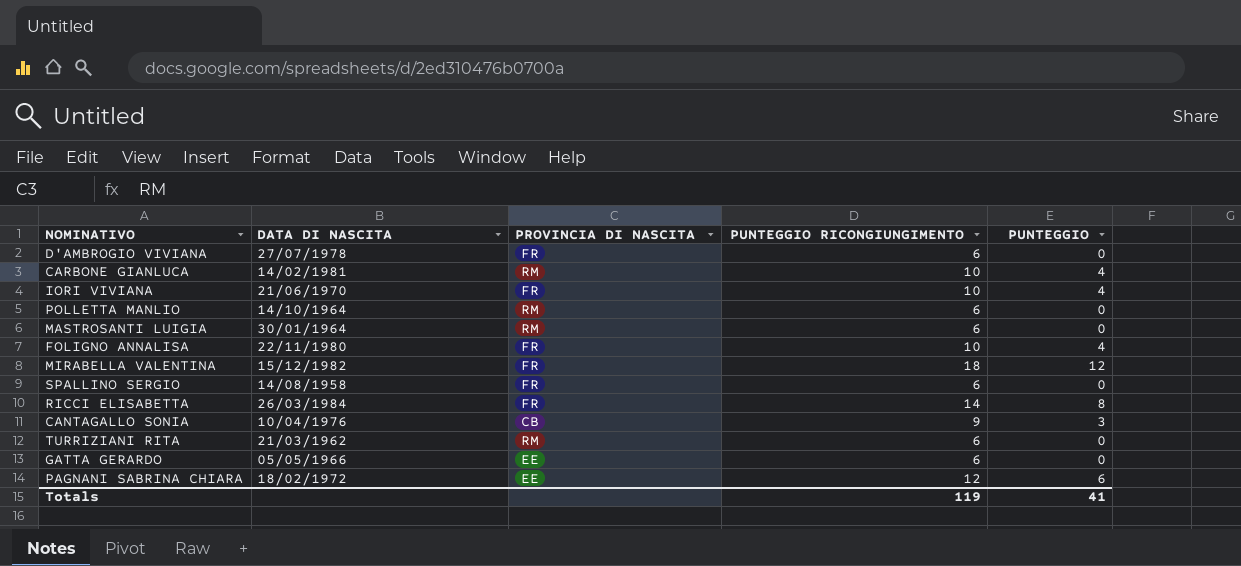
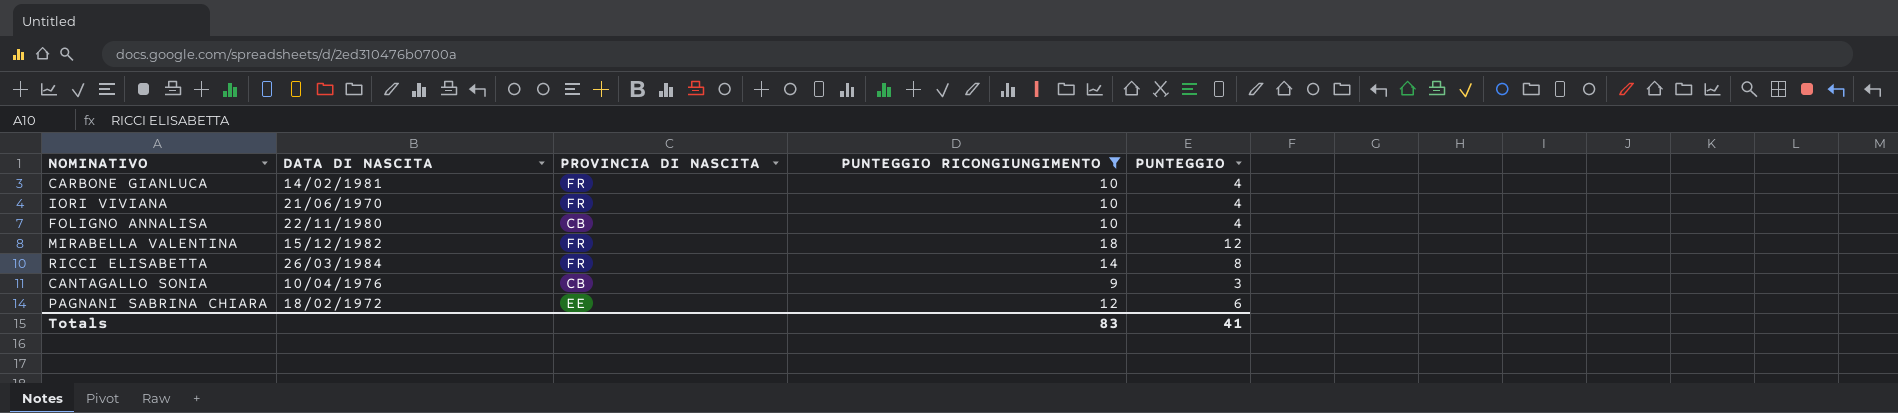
filter: none -> PUNTEGGIO RICONGIUNGIMENTO != 6
CARBONE GIANLUCA | PROVINCIA DI NASCITA: RM -> FR
FOLIGNO ANNALISA | PROVINCIA DI NASCITA: FR -> CB
Totals | PUNTEGGIO RICONGIUNGIMENTO: 119 -> 83

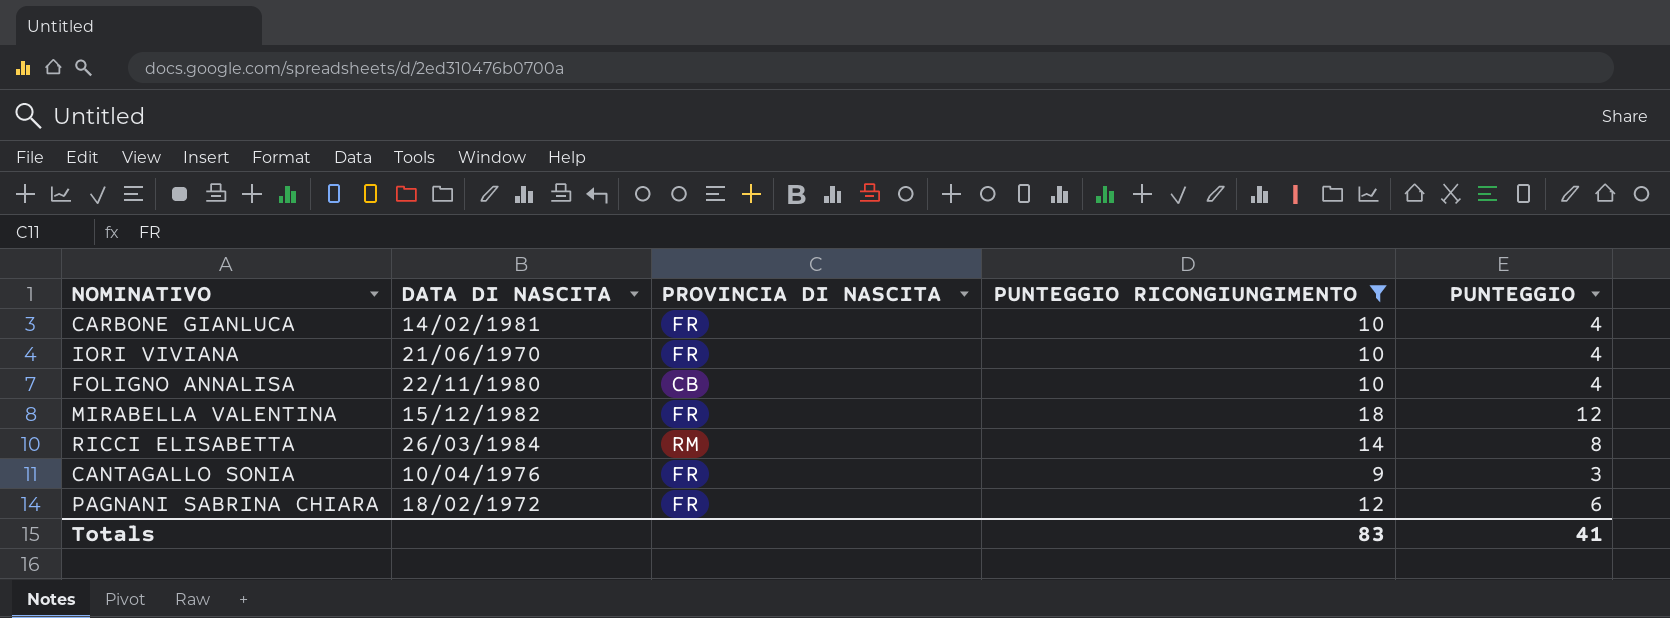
RICCI ELISABETTA | PROVINCIA DI NASCITA: FR -> RM
CANTAGALLO SONIA | PROVINCIA DI NASCITA: CB -> FR
PAGNANI SABRINA CHIARA | PROVINCIA DI NASCITA: EE -> FR

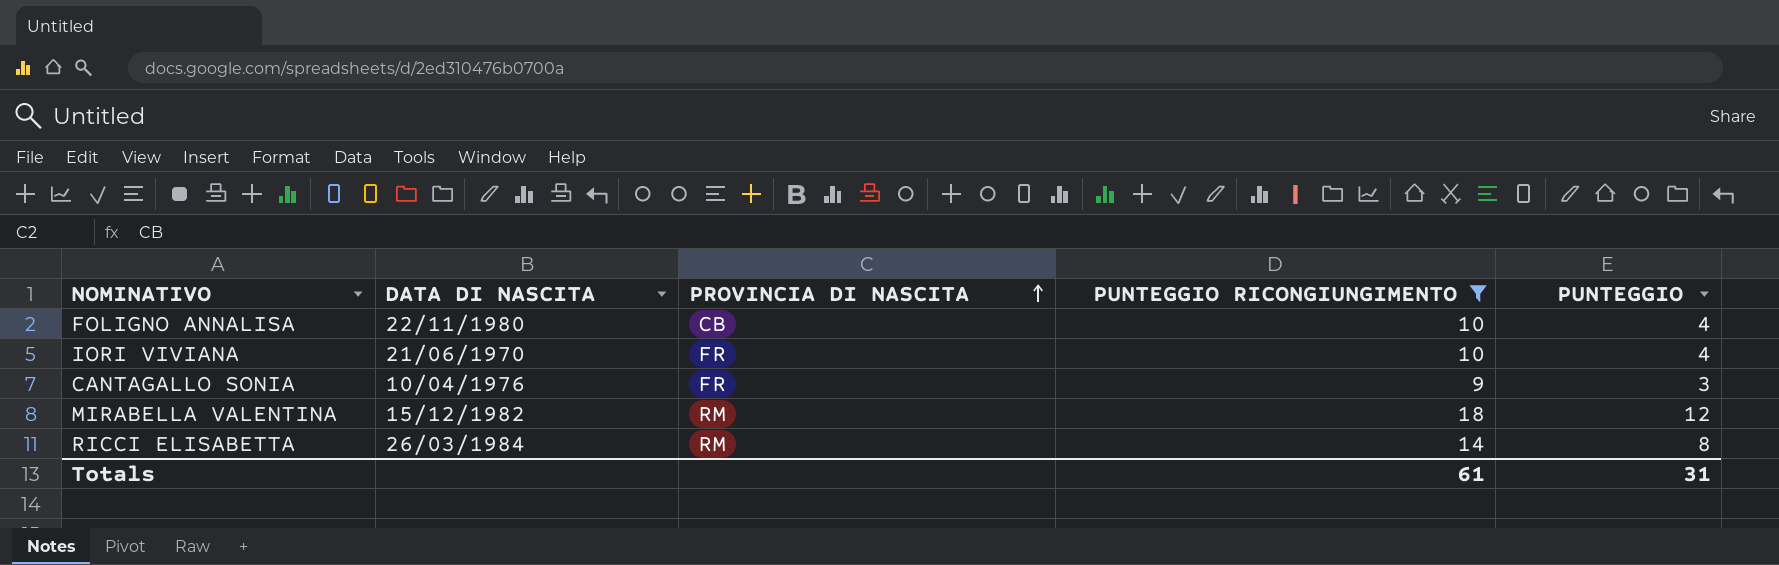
row order: none -> PROVINCIA DI NASCITA ascending
row CARBONE GIANLUCA: 14/02/1981 | FR | 10 | 4 -> none
row PAGNANI SABRINA CHIARA: 18/02/1972 | FR | 12 | 6 -> none
MIRABELLA VALENTINA | PROVINCIA DI NASCITA: FR -> RM
Totals | PUNTEGGIO RICONGIUNGIMENTO: 83 -> 61
Totals | PUNTEGGIO: 41 -> 31

